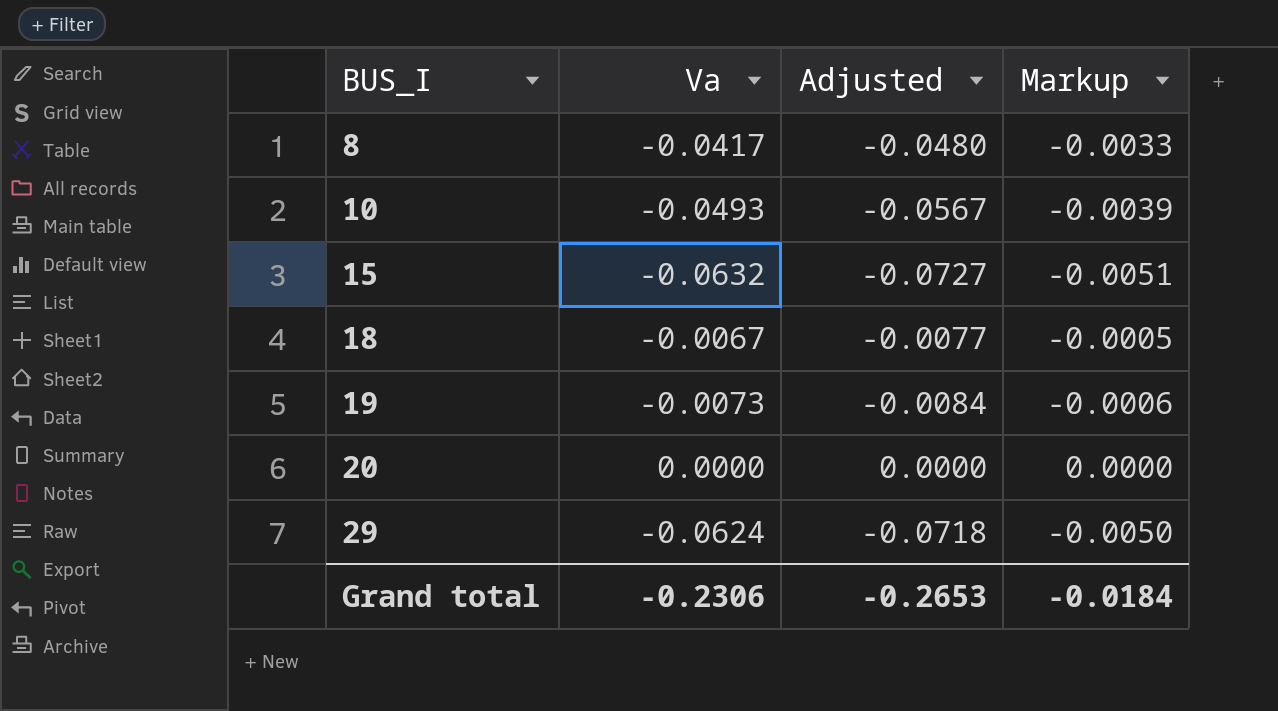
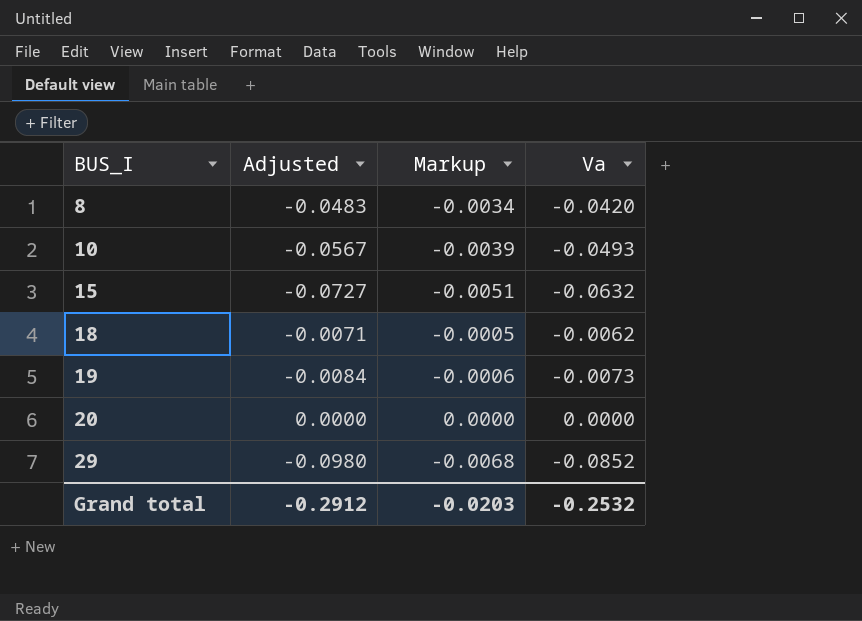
column Va | position: 2 -> 4
8 | Adjusted: -0.0480 -> -0.0483
8 | Markup: -0.0033 -> -0.0034
8 | Va: -0.0417 -> -0.0420
18 | Adjusted: -0.0077 -> -0.0071
18 | Va: -0.0067 -> -0.0062
29 | Adjusted: -0.0718 -> -0.0980
29 | Markup: -0.0050 -> -0.0068
29 | Va: -0.0624 -> -0.0852
Grand total | Adjusted: -0.2653 -> -0.2912
Grand total | Markup: -0.0184 -> -0.0203
Grand total | Va: -0.2306 -> -0.2532

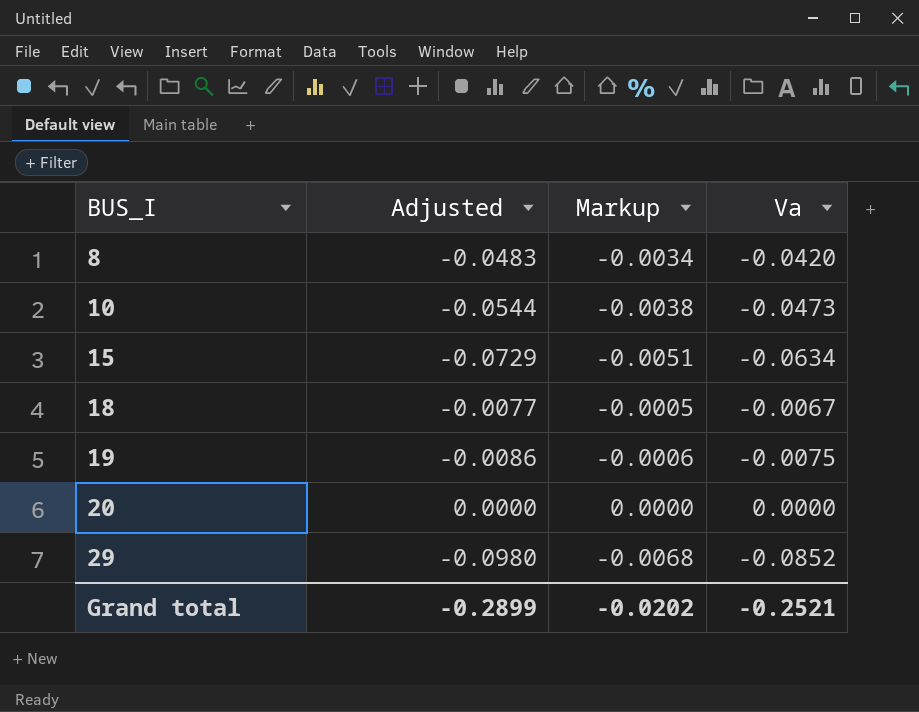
10 | Adjusted: -0.0567 -> -0.0544
10 | Markup: -0.0039 -> -0.0038
10 | Va: -0.0493 -> -0.0473
15 | Adjusted: -0.0727 -> -0.0729
15 | Va: -0.0632 -> -0.0634
18 | Adjusted: -0.0071 -> -0.0077
18 | Va: -0.0062 -> -0.0067
19 | Adjusted: -0.0084 -> -0.0086
19 | Va: -0.0073 -> -0.0075
Grand total | Adjusted: -0.2912 -> -0.2899
Grand total | Markup: -0.0203 -> -0.0202
Grand total | Va: -0.2532 -> -0.2521

